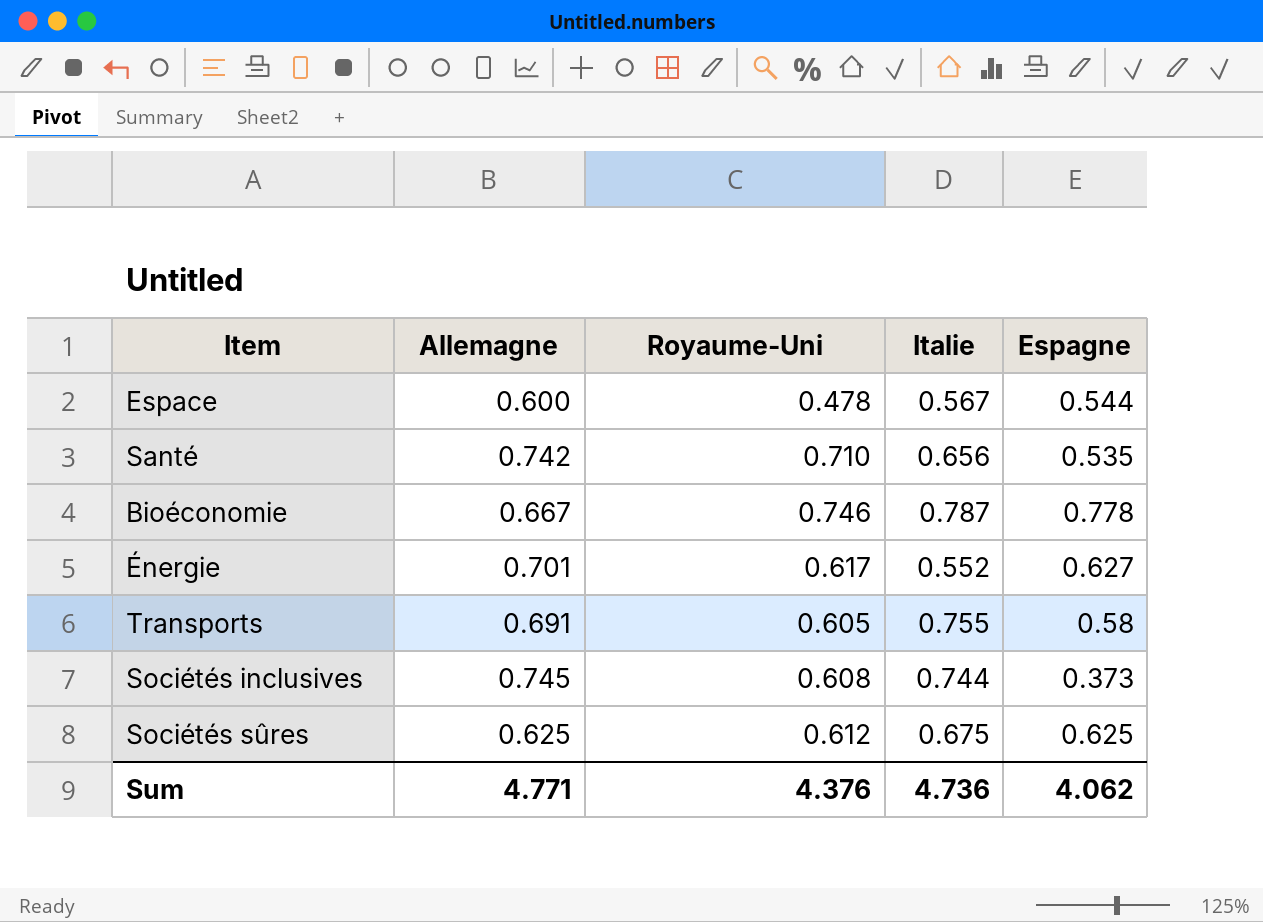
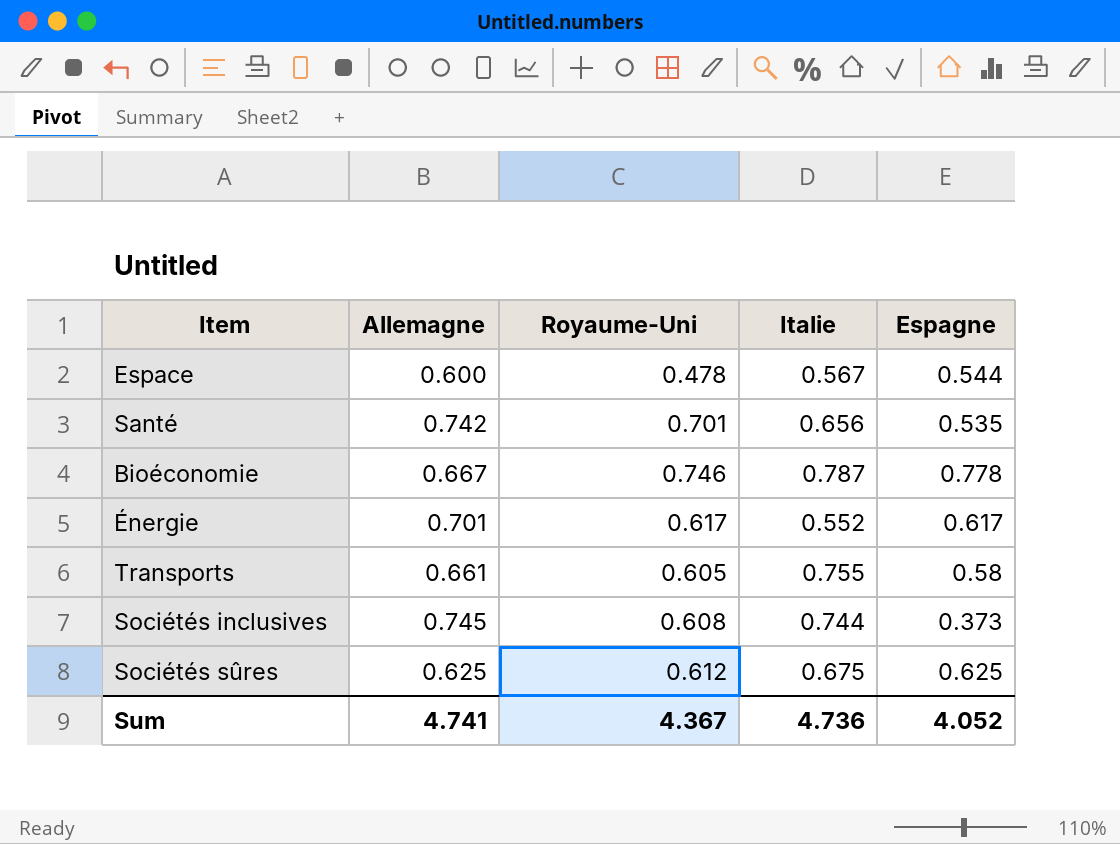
Santé | Royaume-Uni: 0.710 -> 0.701
Énergie | Espagne: 0.627 -> 0.617
Transports | Allemagne: 0.691 -> 0.661
Sum | Allemagne: 4.771 -> 4.741
Sum | Royaume-Uni: 4.376 -> 4.367
Sum | Espagne: 4.062 -> 4.052

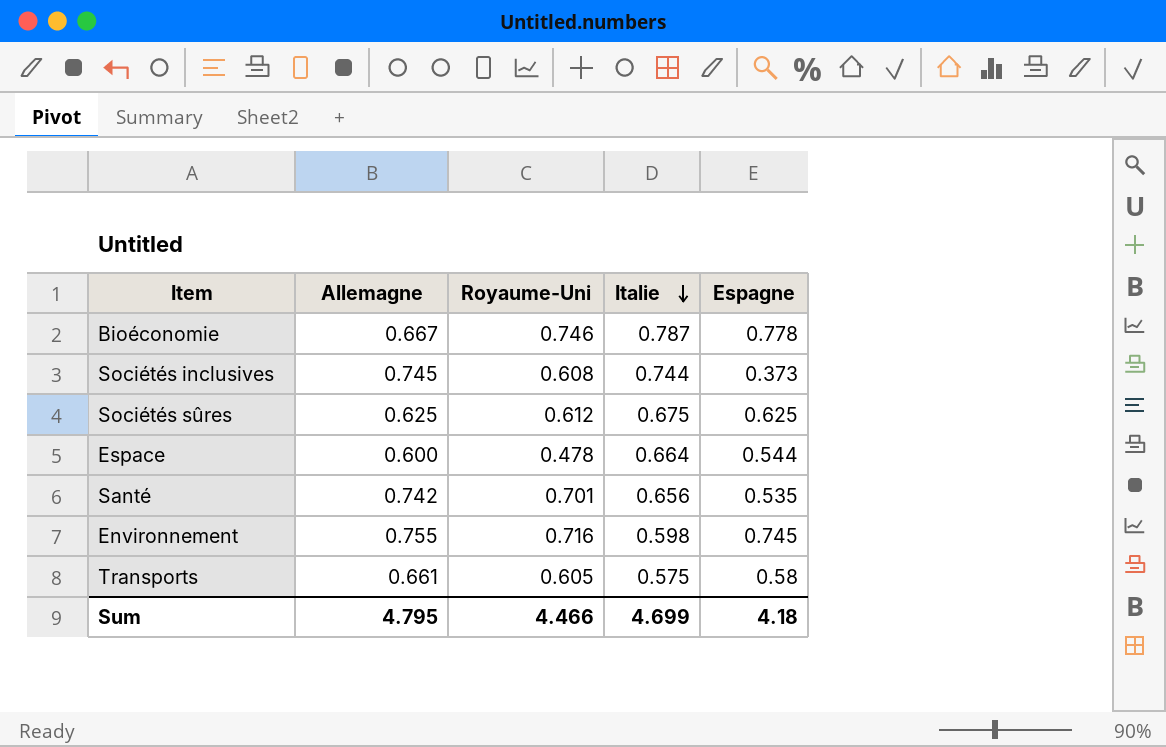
row order: none -> Italie descending
row Énergie: 0.701 | 0.617 | 0.552 | 0.617 -> none
Espace | Italie: 0.567 -> 0.664
row Environnement: none -> 0.755 | 0.716 | 0.598 | 0.745
Transports | Italie: 0.755 -> 0.575
Sum | Allemagne: 4.741 -> 4.795
Sum | Royaume-Uni: 4.367 -> 4.466
Sum | Italie: 4.736 -> 4.699
Sum | Espagne: 4.052 -> 4.18

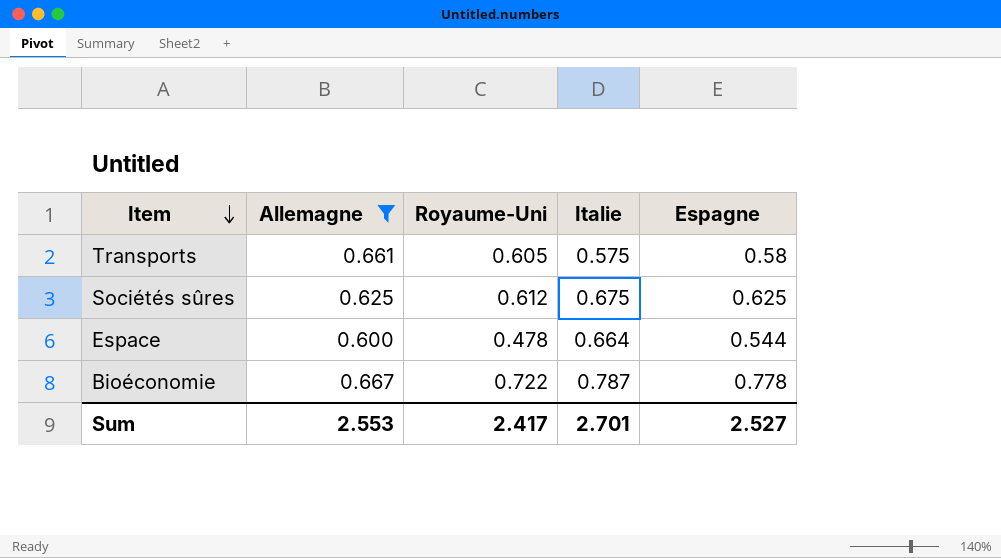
filter: none -> Allemagne <= 0.667
row order: Italie descending -> Item descending
Bioéconomie | Royaume-Uni: 0.746 -> 0.722
Sum | Allemagne: 4.795 -> 2.553
Sum | Royaume-Uni: 4.466 -> 2.417
Sum | Italie: 4.699 -> 2.701
Sum | Espagne: 4.18 -> 2.527

